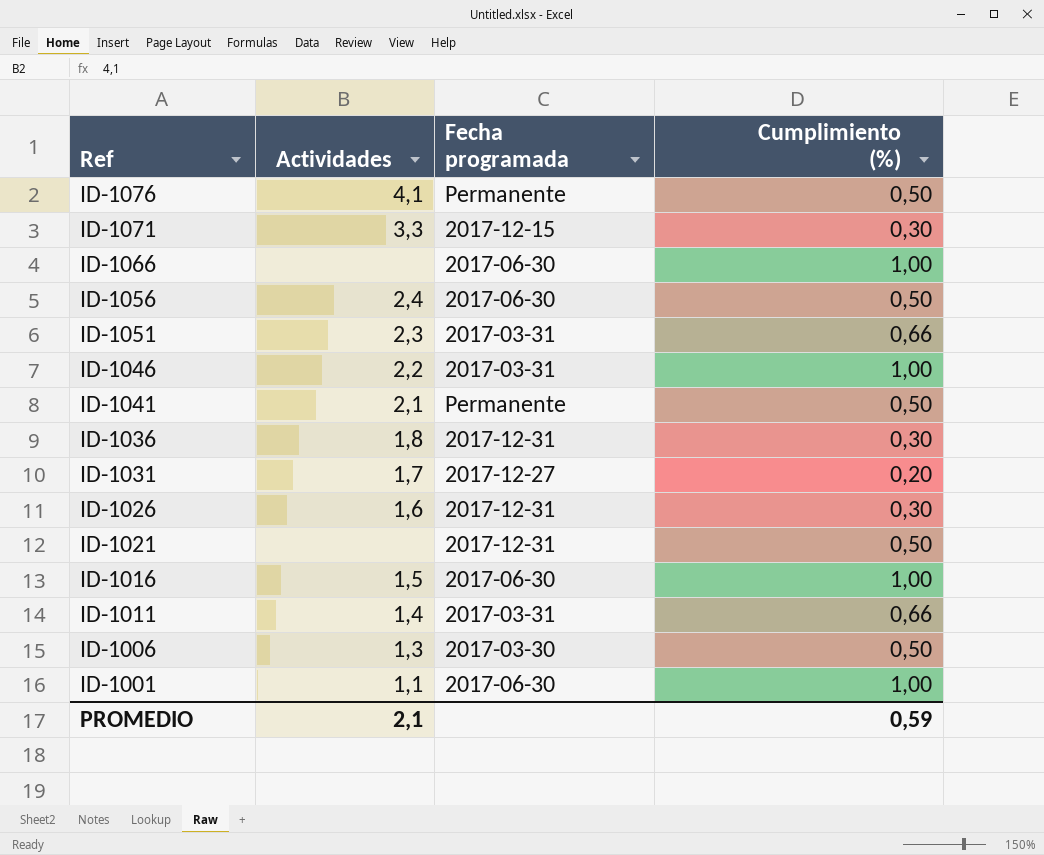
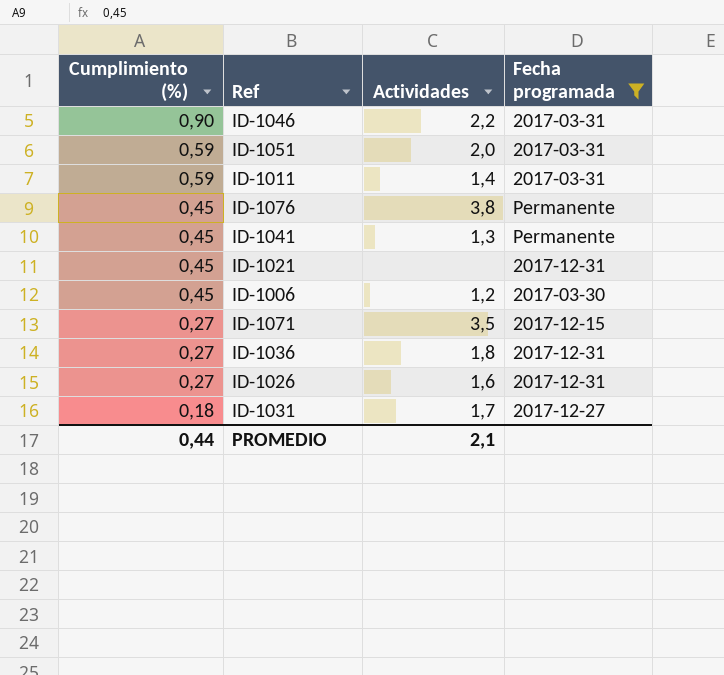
filter: none -> Fecha programada != 2017-06-30
row order: Ref descending -> Cumplimiento (%) descending
column Cumplimiento (%) | position: 4 -> 1
ID-1046 | Cumplimiento (%): 1,00 -> 0,90
ID-1051 | Cumplimiento (%): 0,66 -> 0,59
ID-1051 | Actividades: 2,3 -> 2,0
ID-1011 | Cumplimiento (%): 0,66 -> 0,59
ID-1076 | Cumplimiento (%): 0,50 -> 0,45
ID-1076 | Actividades: 4,1 -> 3,8
ID-1041 | Cumplimiento (%): 0,50 -> 0,45
ID-1041 | Actividades: 2,1 -> 1,3
ID-1021 | Cumplimiento (%): 0,50 -> 0,45
ID-1006 | Cumplimiento (%): 0,50 -> 0,45
ID-1006 | Actividades: 1,3 -> 1,2
ID-1071 | Cumplimiento (%): 0,30 -> 0,27
ID-1071 | Actividades: 3,3 -> 3,5
ID-1036 | Cumplimiento (%): 0,30 -> 0,27
ID-1026 | Cumplimiento (%): 0,30 -> 0,27
ID-1031 | Cumplimiento (%): 0,20 -> 0,18
PROMEDIO | Cumplimiento (%): 0,59 -> 0,44

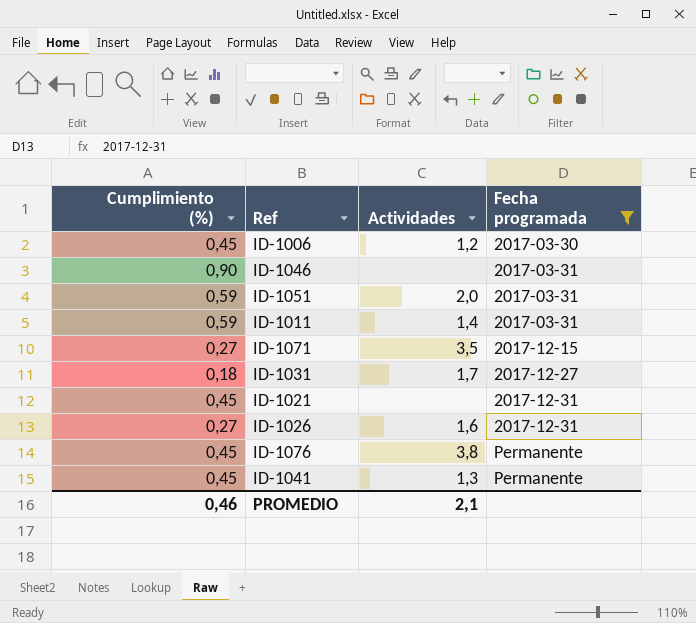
row order: Cumplimiento (%) descending -> Fecha programada ascending
row ID-1036: 0,27 | 1,8 | 2017-12-31 -> none
ID-1046 | Actividades: 2,2 -> none
PROMEDIO | Cumplimiento (%): 0,44 -> 0,46

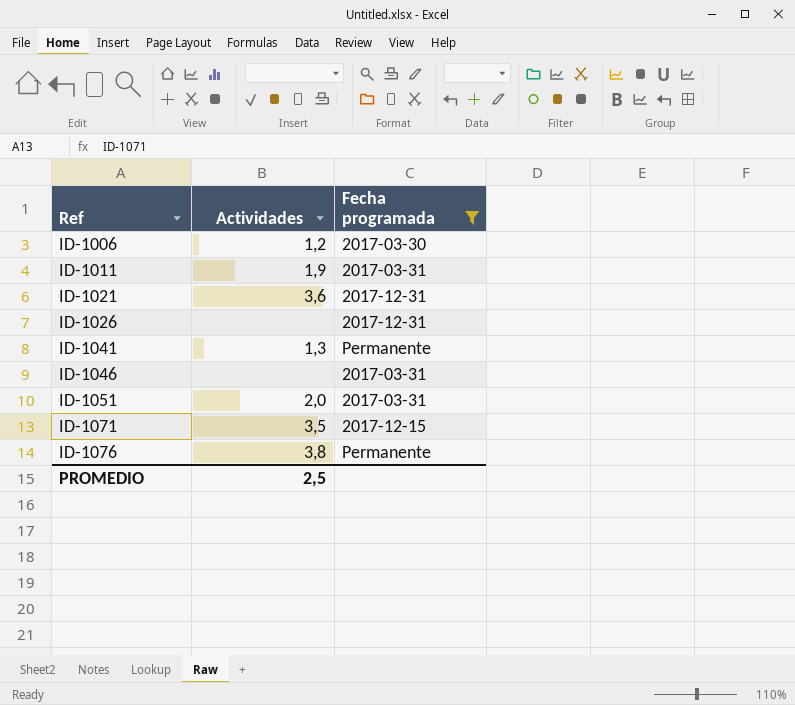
row order: Fecha programada ascending -> Ref ascending
column Cumplimiento (%) | position: 1 -> none
row ID-1031: 0,18 | 1,7 | 2017-12-27 -> none
ID-1011 | Actividades: 1,4 -> 1,9
ID-1021 | Actividades: none -> 3,6
ID-1026 | Actividades: 1,6 -> none
PROMEDIO | Actividades: 2,1 -> 2,5

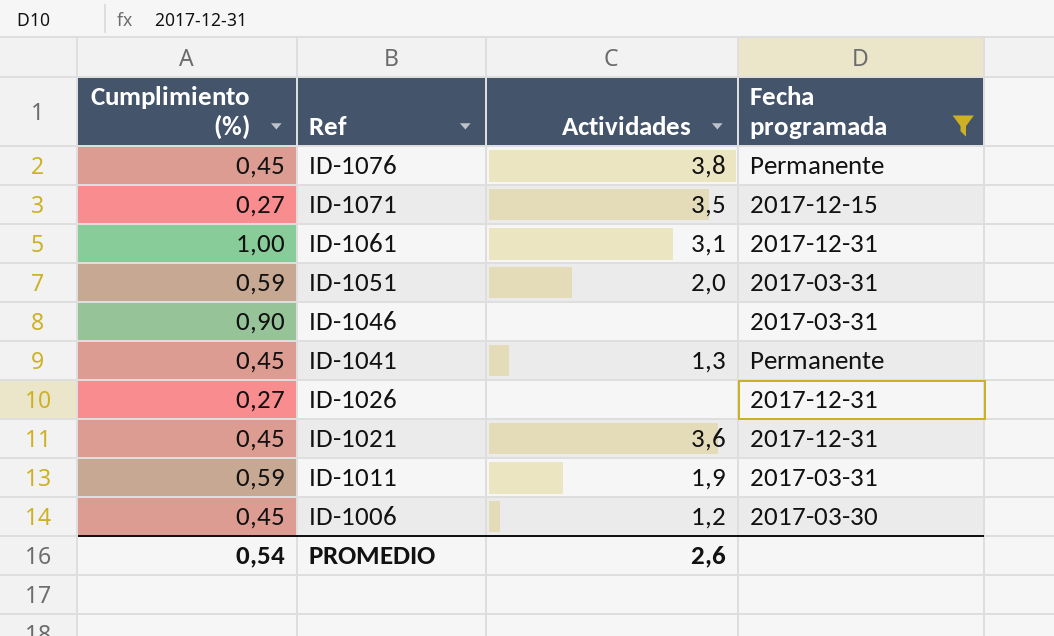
row order: Ref ascending -> Ref descending
column Cumplimiento (%) | position: none -> 1
row ID-1061: none -> 1,00 | 3,1 | 2017-12-31
PROMEDIO | Actividades: 2,5 -> 2,6

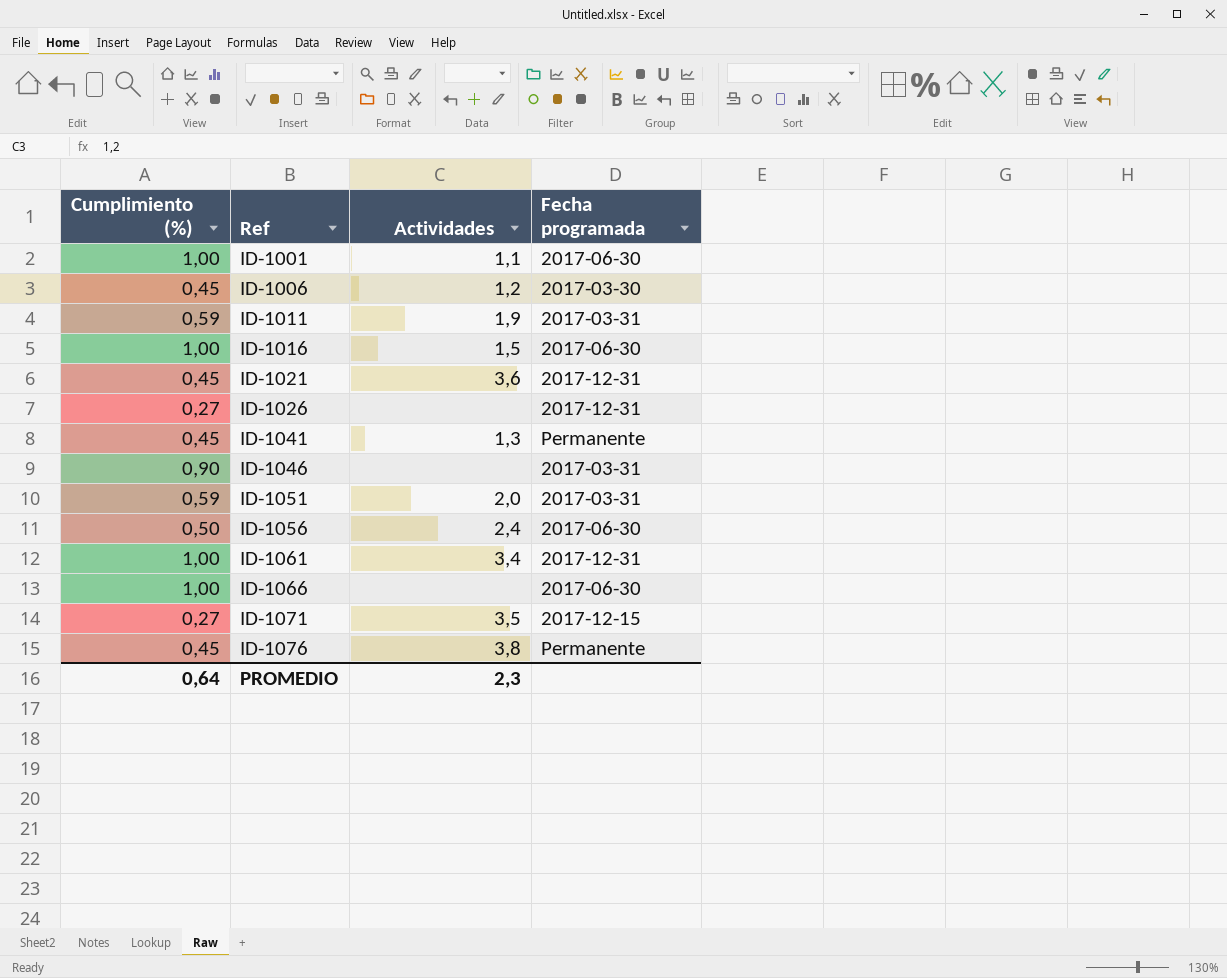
filter: Fecha programada != 2017-06-30 -> none
row order: Ref descending -> Ref ascending
ID-1061 | Actividades: 3,1 -> 3,4
PROMEDIO | Cumplimiento (%): 0,54 -> 0,64
PROMEDIO | Actividades: 2,6 -> 2,3

